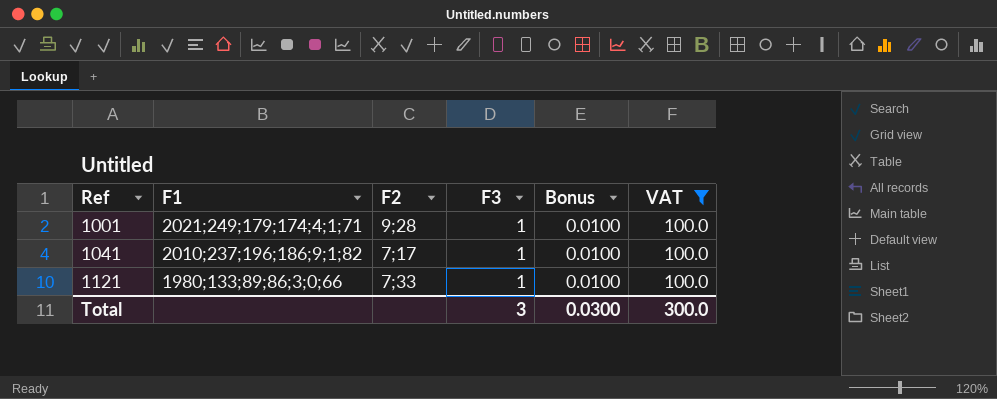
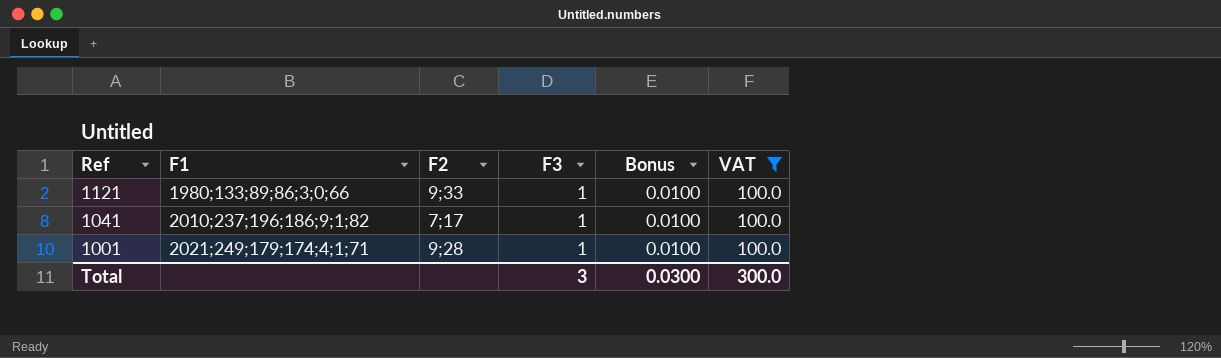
row order: Ref ascending -> Ref descending
1121 | F2: 7;33 -> 9;33

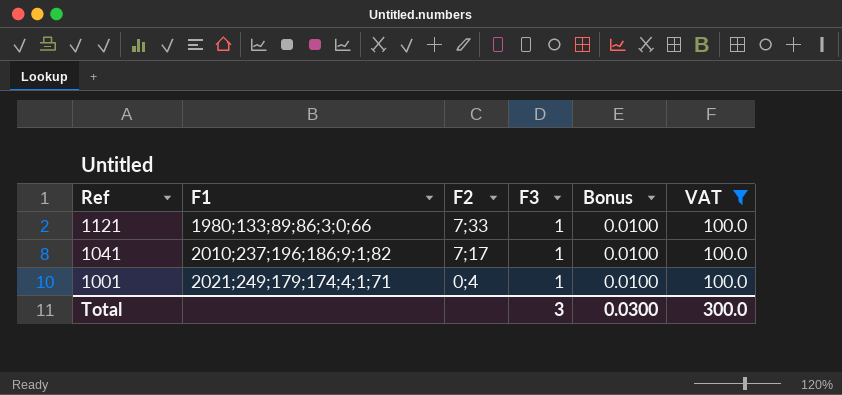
1121 | F2: 9;33 -> 7;33
1001 | F2: 9;28 -> 0;4

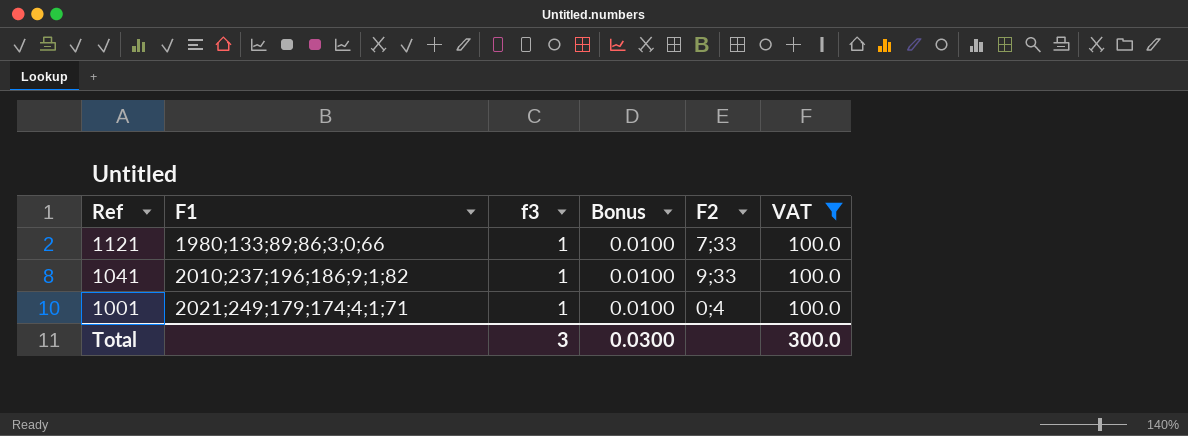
column name: F3 -> f3
column F2 | position: 3 -> 5
1041 | F2: 7;17 -> 9;33

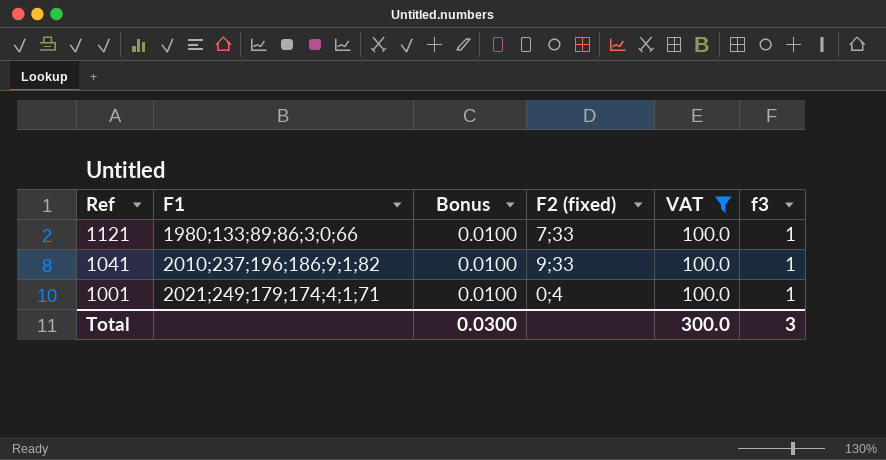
column name: F2 -> F2 (fixed)
column f3 | position: 3 -> 6

